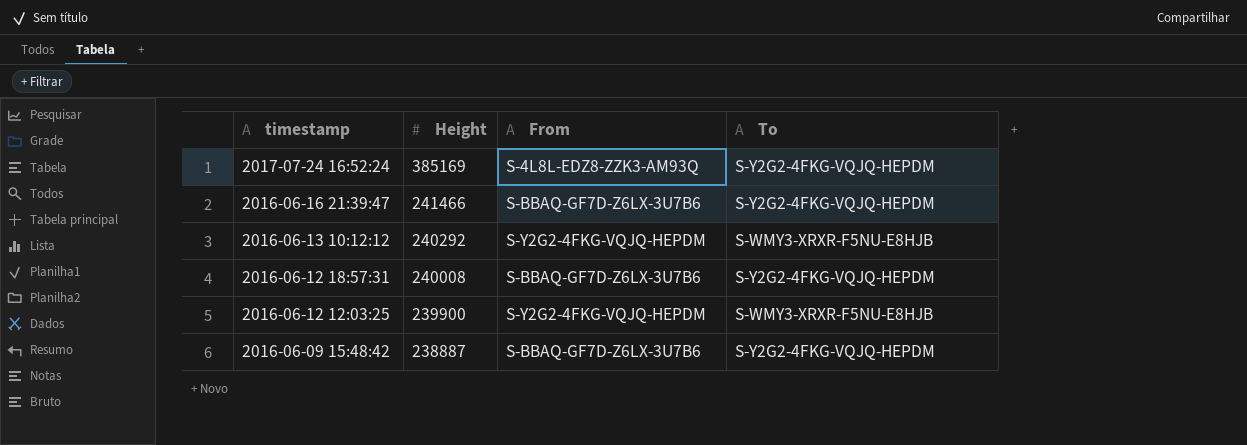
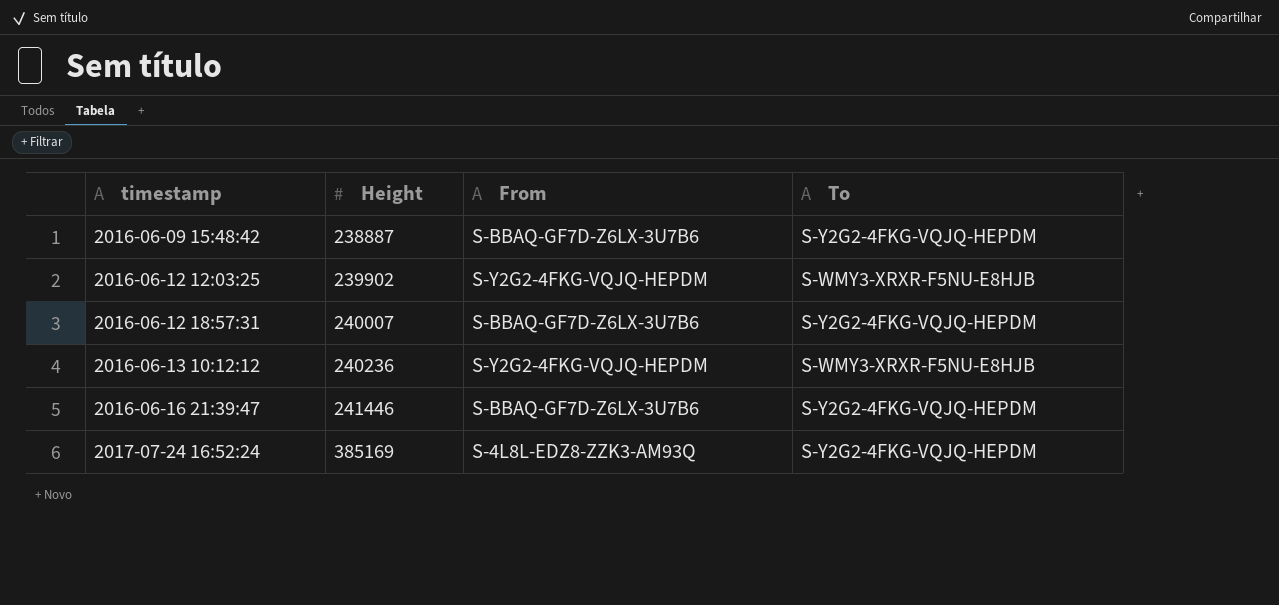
row order: timestamp descending -> timestamp ascending
2016-06-12 12:03:25 | Height: 239900 -> 239902
2016-06-12 18:57:31 | Height: 240008 -> 240007
2016-06-13 10:12:12 | Height: 240292 -> 240236
2016-06-16 21:39:47 | Height: 241466 -> 241446

